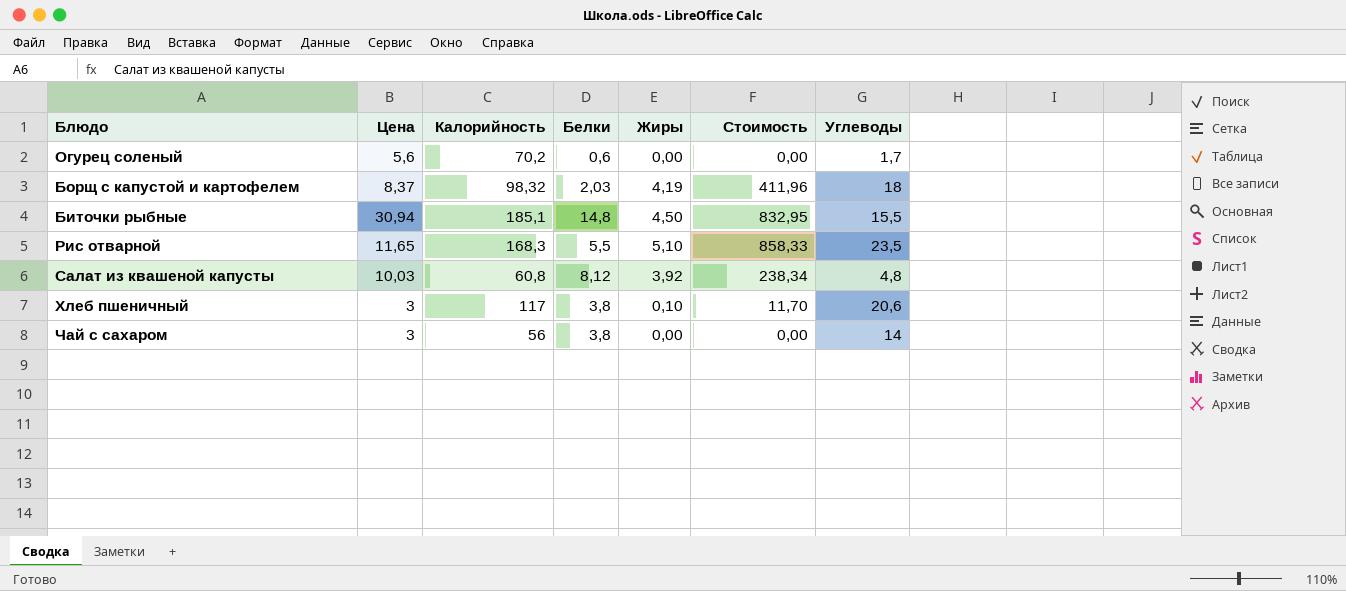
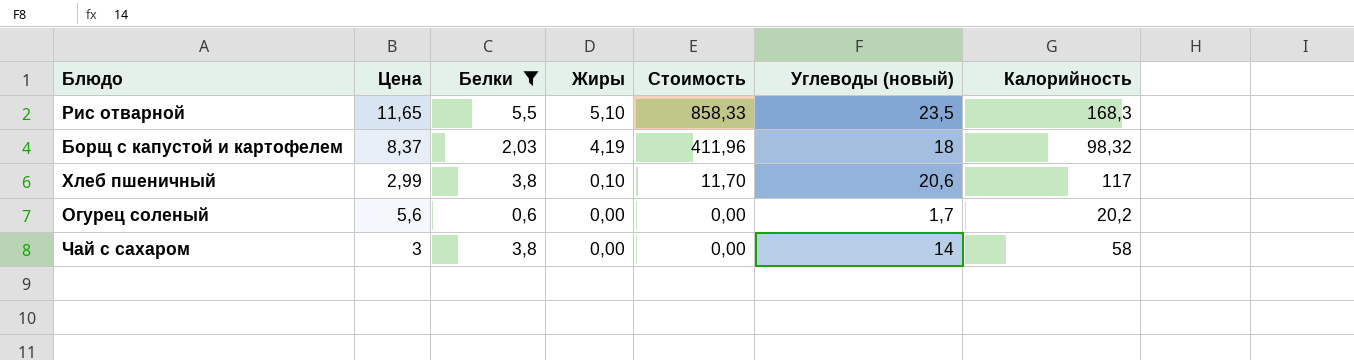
filter: none -> Белки <= 5,5
row order: none -> Жиры descending
column name: Углеводы -> Углеводы (новый)
column Калорийность | position: 3 -> 7
Хлеб пшеничный | Цена: 3 -> 2,99
Огурец соленый | Калорийность: 70,2 -> 20,2
Чай с сахаром | Калорийность: 56 -> 58

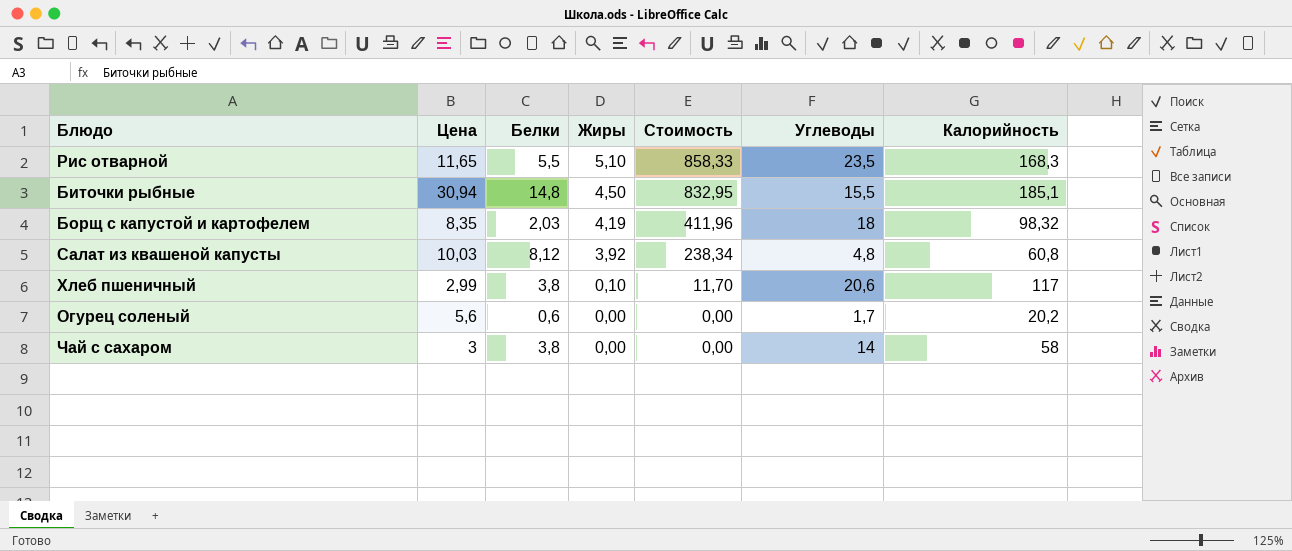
filter: Белки <= 5,5 -> none
column name: Углеводы (новый) -> Углеводы
Борщ с капустой и картофелем | Цена: 8,37 -> 8,35

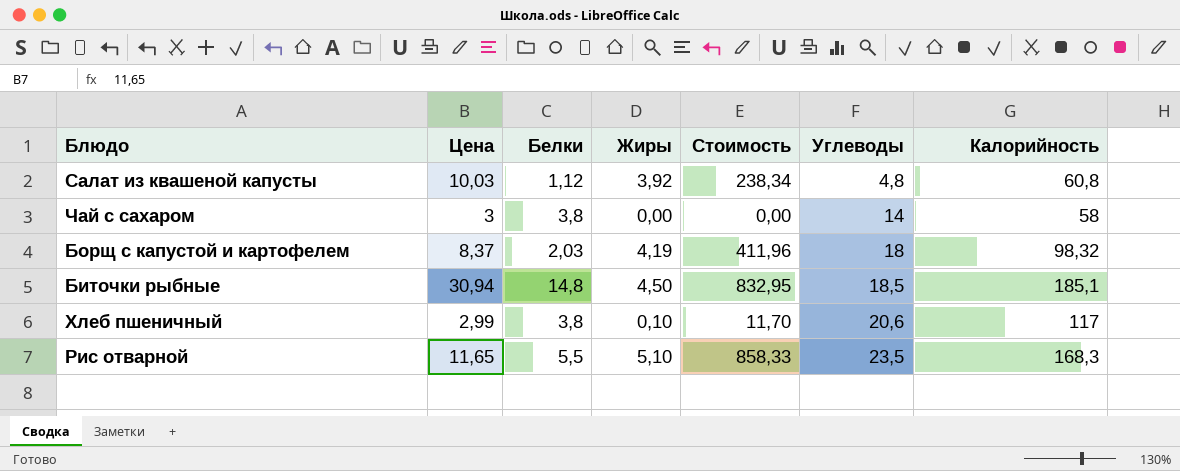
row order: Жиры descending -> Углеводы ascending
row Огурец соленый: 5,6 | 0,6 | 0,00 | 0,00 | 1,7 | 20,2 -> none
Салат из квашеной капусты | Белки: 8,12 -> 1,12
Борщ с капустой и картофелем | Цена: 8,35 -> 8,37
Биточки рыбные | Углеводы: 15,5 -> 18,5

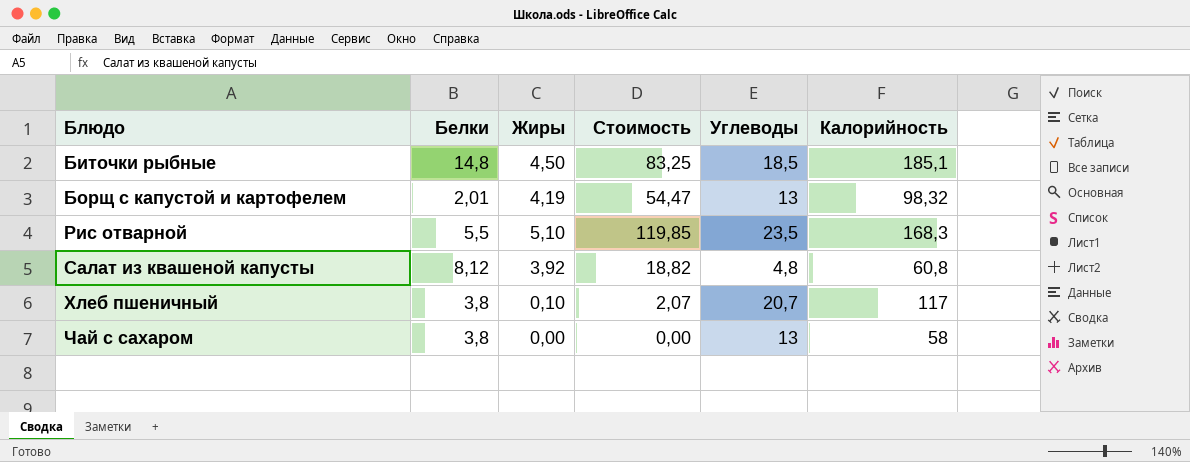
row order: Углеводы ascending -> Блюдо ascending
column Цена | position: 2 -> none
column Стоимость | formula: [Жиры] * [Калорийность] -> [Жиры] * [Углеводы]
Борщ с капустой и картофелем | Белки: 2,03 -> 2,01
Борщ с капустой и картофелем | Углеводы: 18 -> 13
Салат из квашеной капусты | Белки: 1,12 -> 8,12
Хлеб пшеничный | Углеводы: 20,6 -> 20,7
Чай с сахаром | Углеводы: 14 -> 13

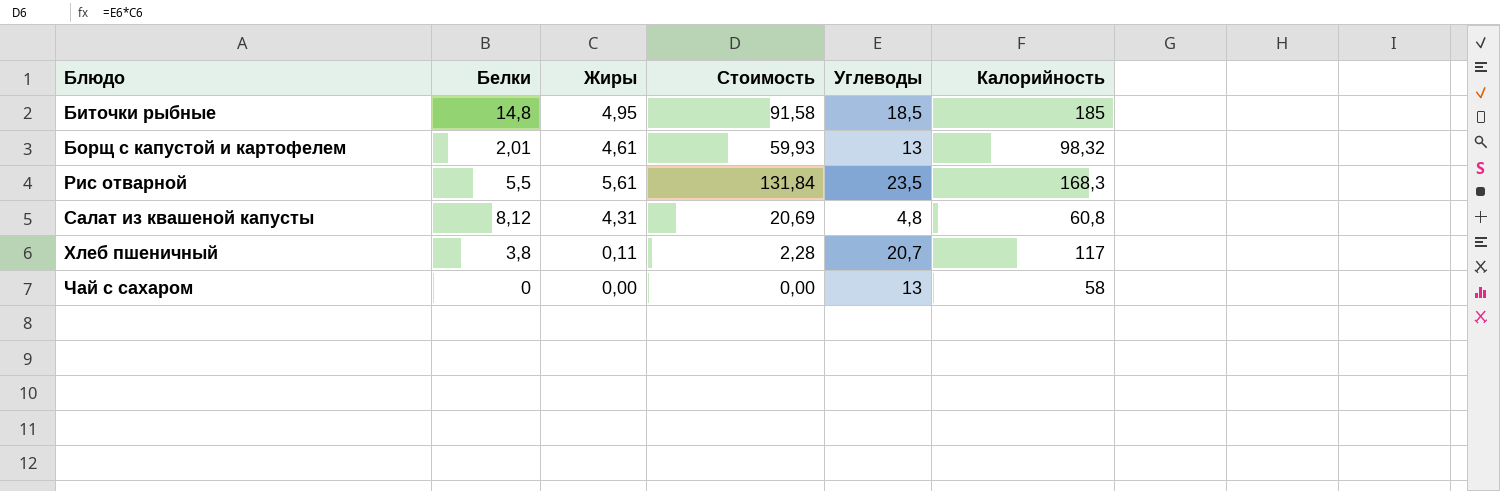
Биточки рыбные | Жиры: 4,50 -> 4,95
Биточки рыбные | Стоимость: 83,25 -> 91,58
Биточки рыбные | Калорийность: 185,1 -> 185
Борщ с капустой и картофелем | Жиры: 4,19 -> 4,61
Борщ с капустой и картофелем | Стоимость: 54,47 -> 59,93
Рис отварной | Жиры: 5,10 -> 5,61
Рис отварной | Стоимость: 119,85 -> 131,84
Салат из квашеной капусты | Жиры: 3,92 -> 4,31
Салат из квашеной капусты | Стоимость: 18,82 -> 20,69
Хлеб пшеничный | Жиры: 0,10 -> 0,11
Хлеб пшеничный | Стоимость: 2,07 -> 2,28
Чай с сахаром | Белки: 3,8 -> 0

